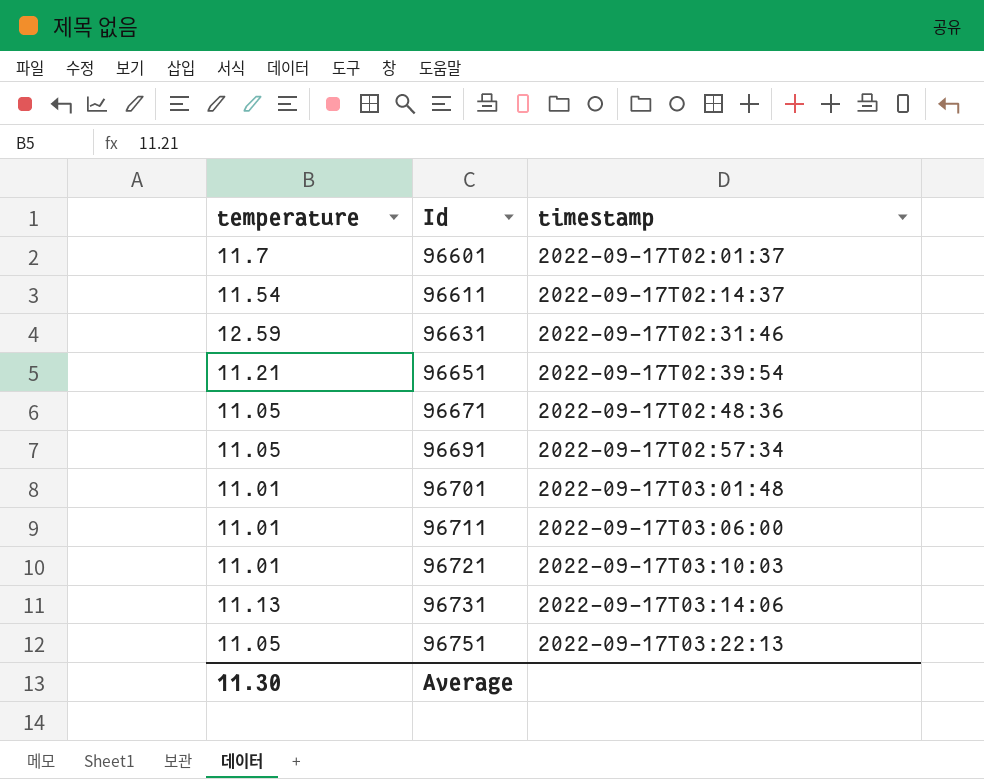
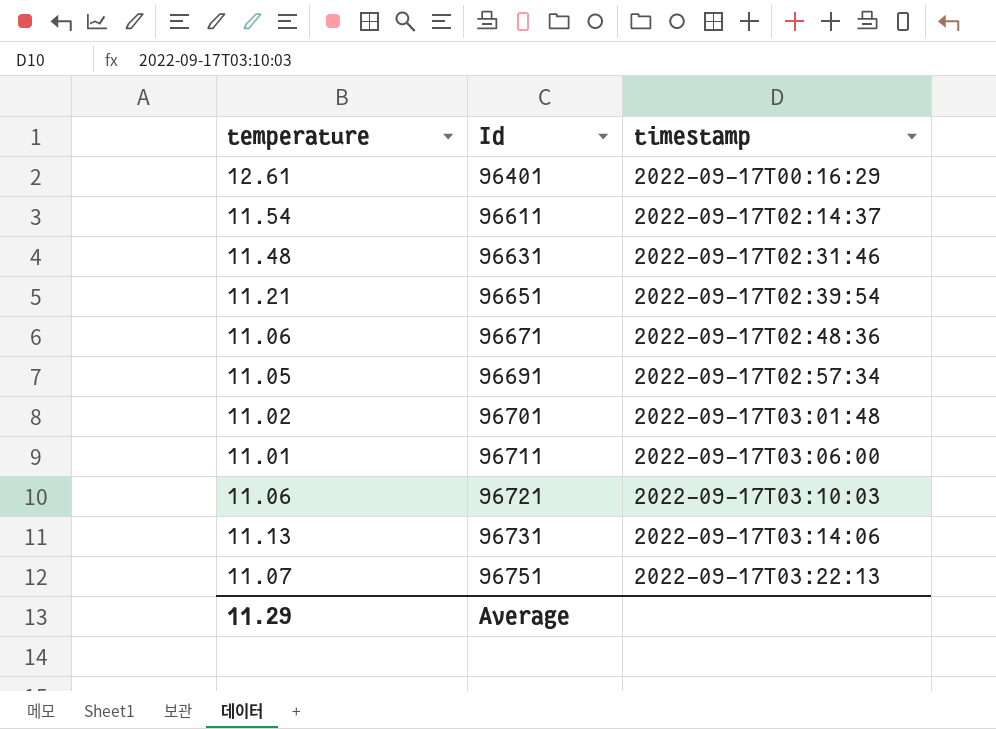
row 96601: 11.7 | 2022-09-17T02:01:37 -> none
row 96401: none -> 12.61 | 2022-09-17T00:16:29
96631 | temperature: 12.59 -> 11.48
96671 | temperature: 11.05 -> 11.06
96701 | temperature: 11.01 -> 11.02
96721 | temperature: 11.01 -> 11.06
96751 | temperature: 11.05 -> 11.07
Average | temperature: 11.30 -> 11.29

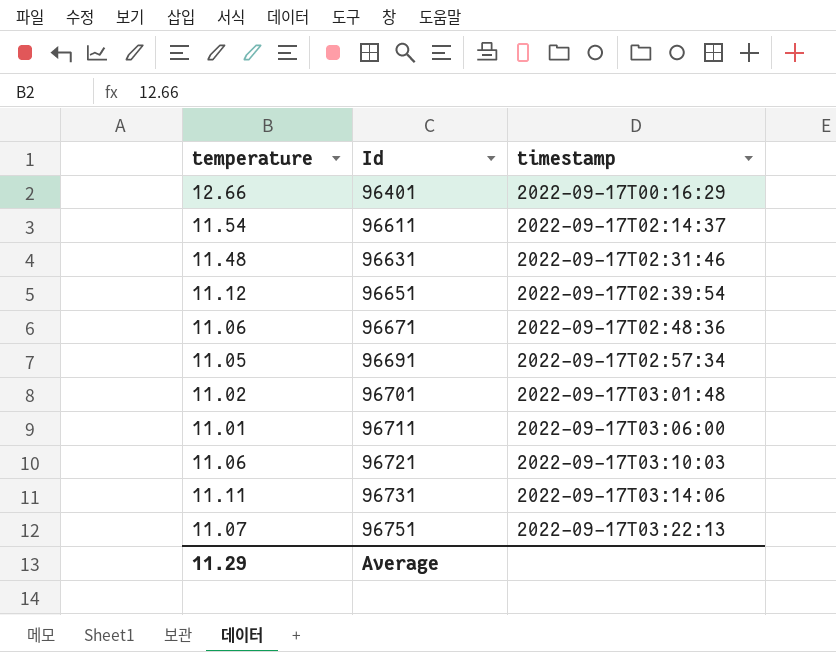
96401 | temperature: 12.61 -> 12.66
96651 | temperature: 11.21 -> 11.12
96731 | temperature: 11.13 -> 11.11

